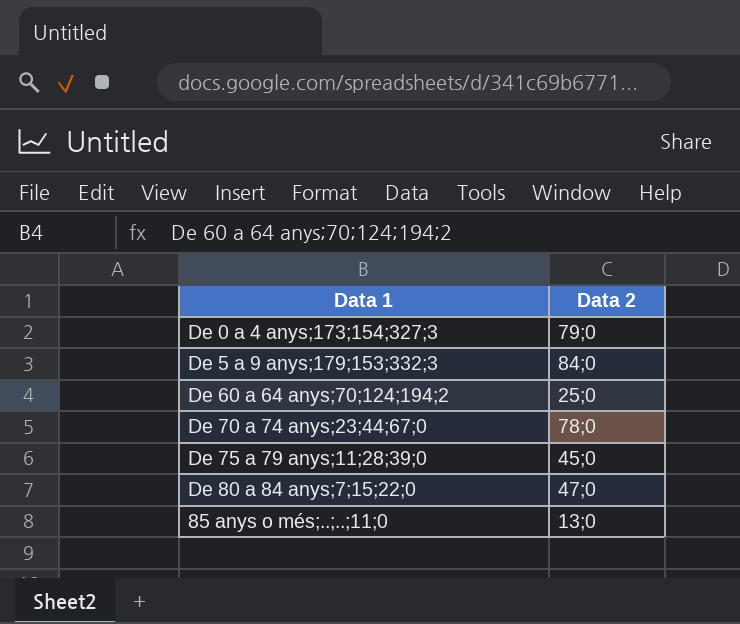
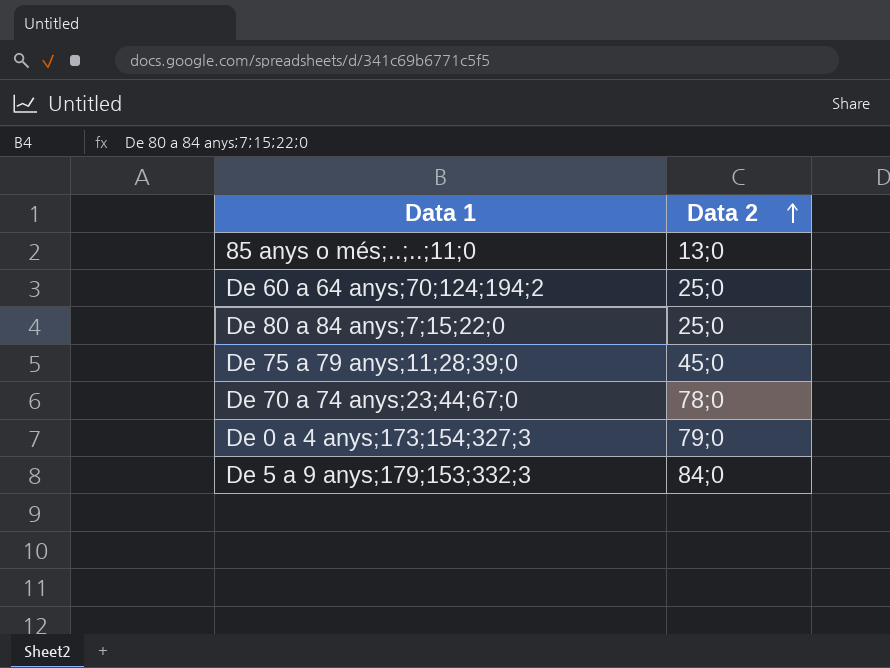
row order: none -> Data 2 ascending
De 80 a 84 anys;7;15;22;0 | Data 2: 47;0 -> 25;0

